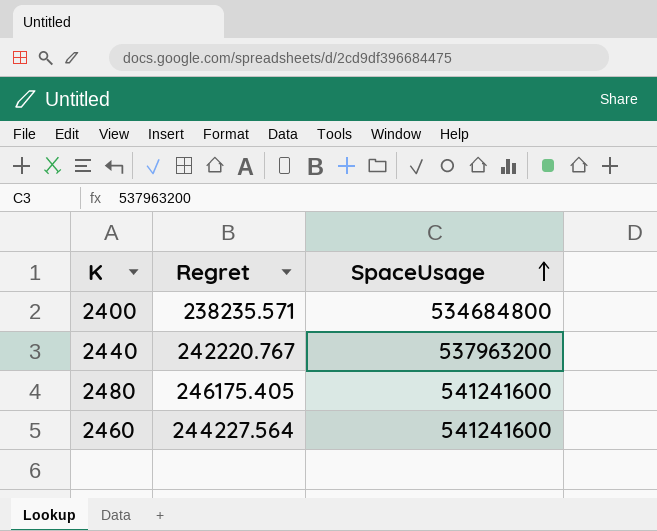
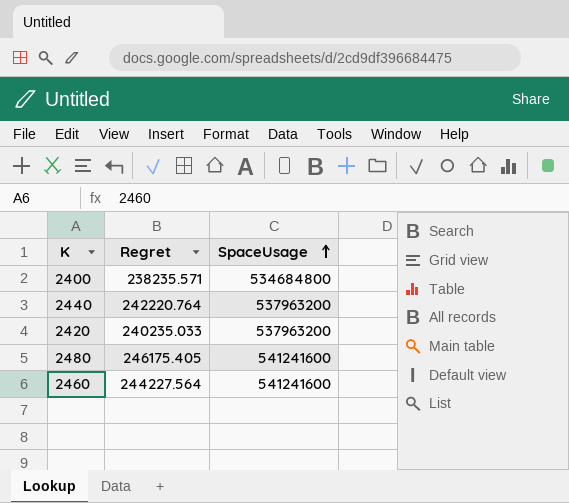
2440 | Regret: 242220.767 -> 242220.764
row 2420: none -> 240235.033 | 537963200

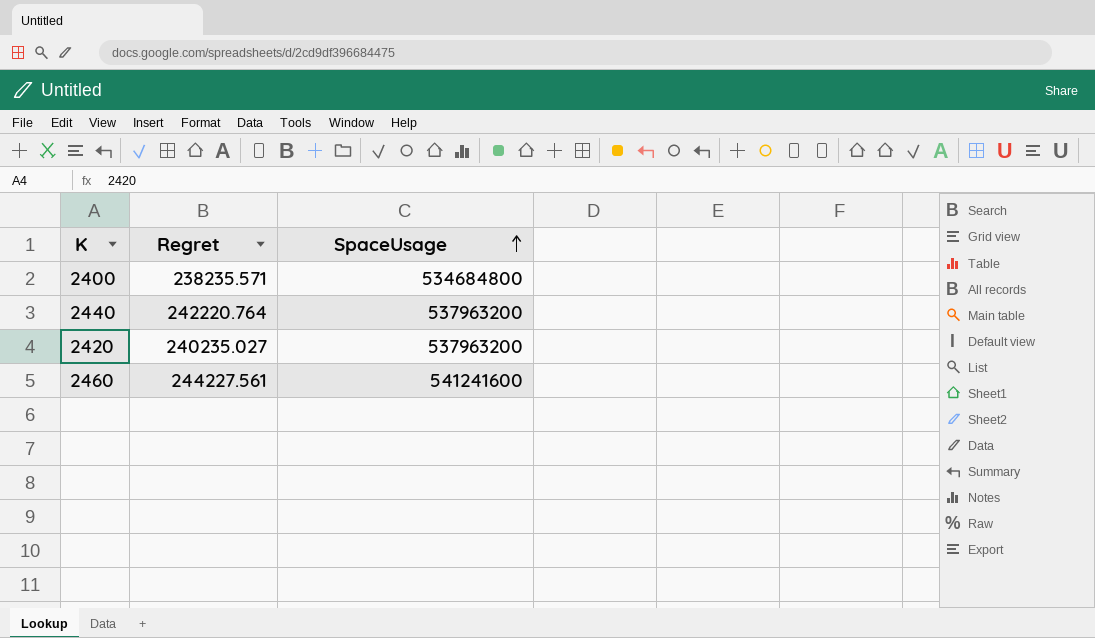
row 2480: 246175.405 | 541241600 -> none
2420 | Regret: 240235.033 -> 240235.027
2460 | Regret: 244227.564 -> 244227.561

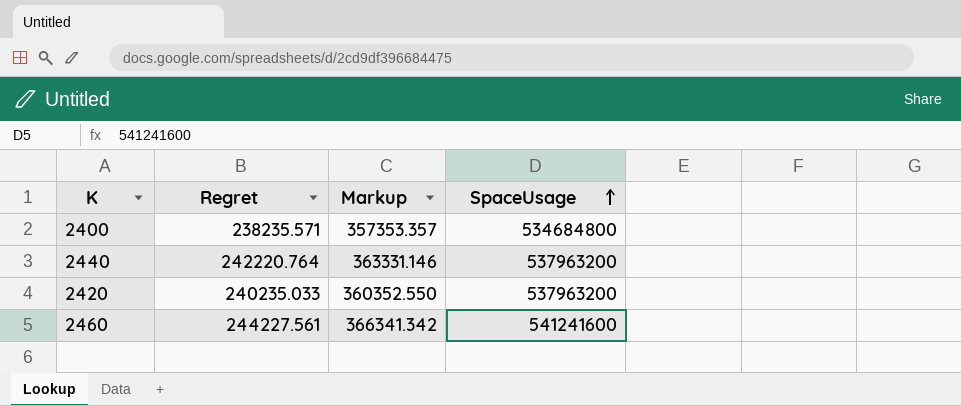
column Markup | formula: none -> [Regret] * 1.5
2420 | Regret: 240235.027 -> 240235.033

